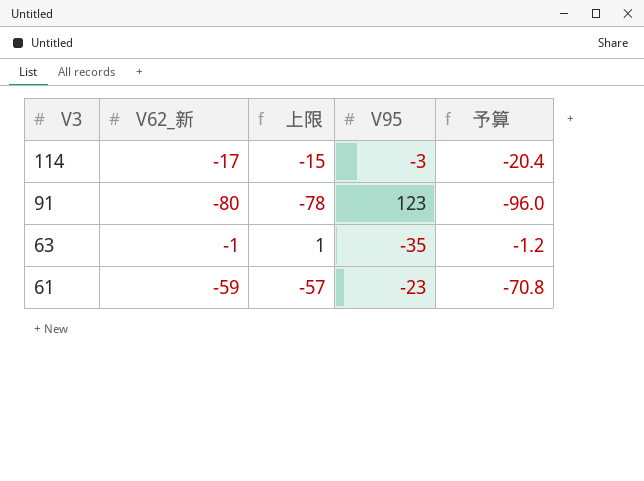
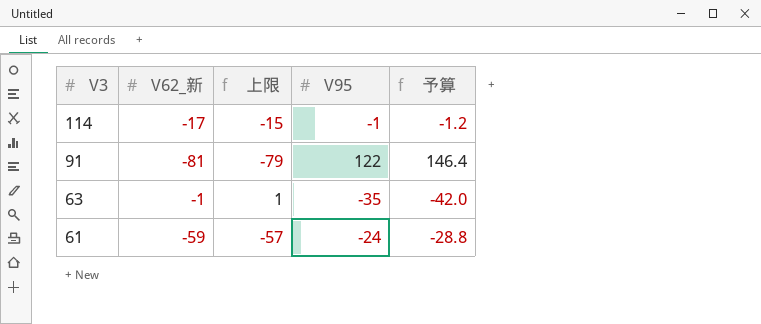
column 予算 | formula: [V62_新] * 1.2 -> [V95] * 1.2
114 | V95: -3 -> -1
91 | V62_新: -80 -> -81
91 | 上限: -78 -> -79
91 | V95: 123 -> 122
61 | V95: -23 -> -24

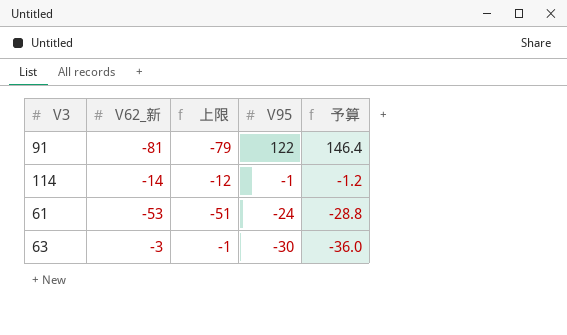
row order: V3 descending -> V95 descending
114 | V62_新: -17 -> -14
114 | 上限: -15 -> -12
61 | V62_新: -59 -> -53
61 | 上限: -57 -> -51
63 | V62_新: -1 -> -3
63 | 上限: 1 -> -1
63 | V95: -35 -> -30
63 | 予算: -42.0 -> -36.0

